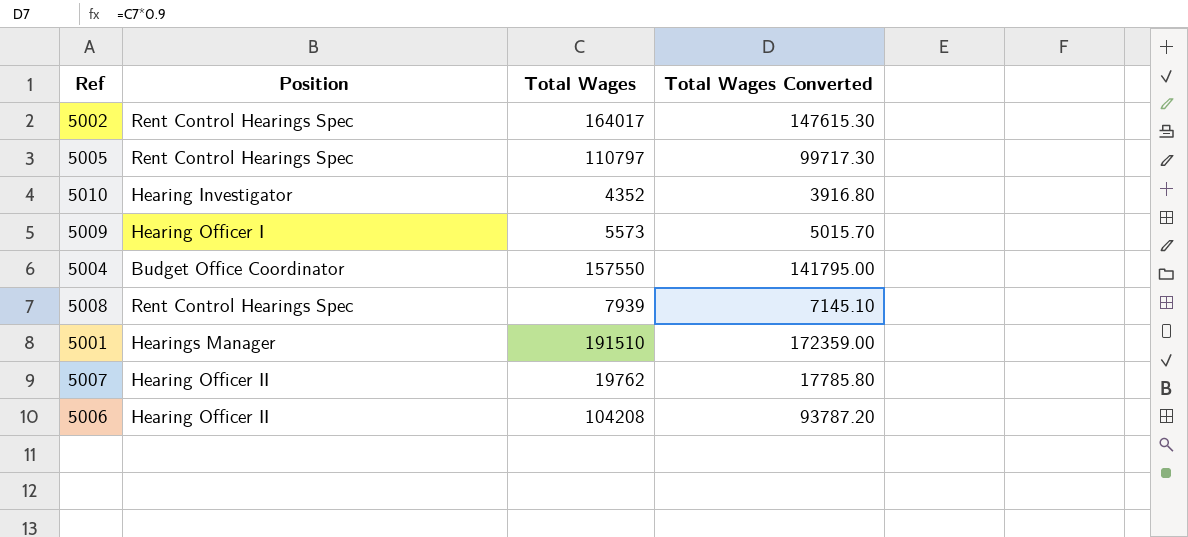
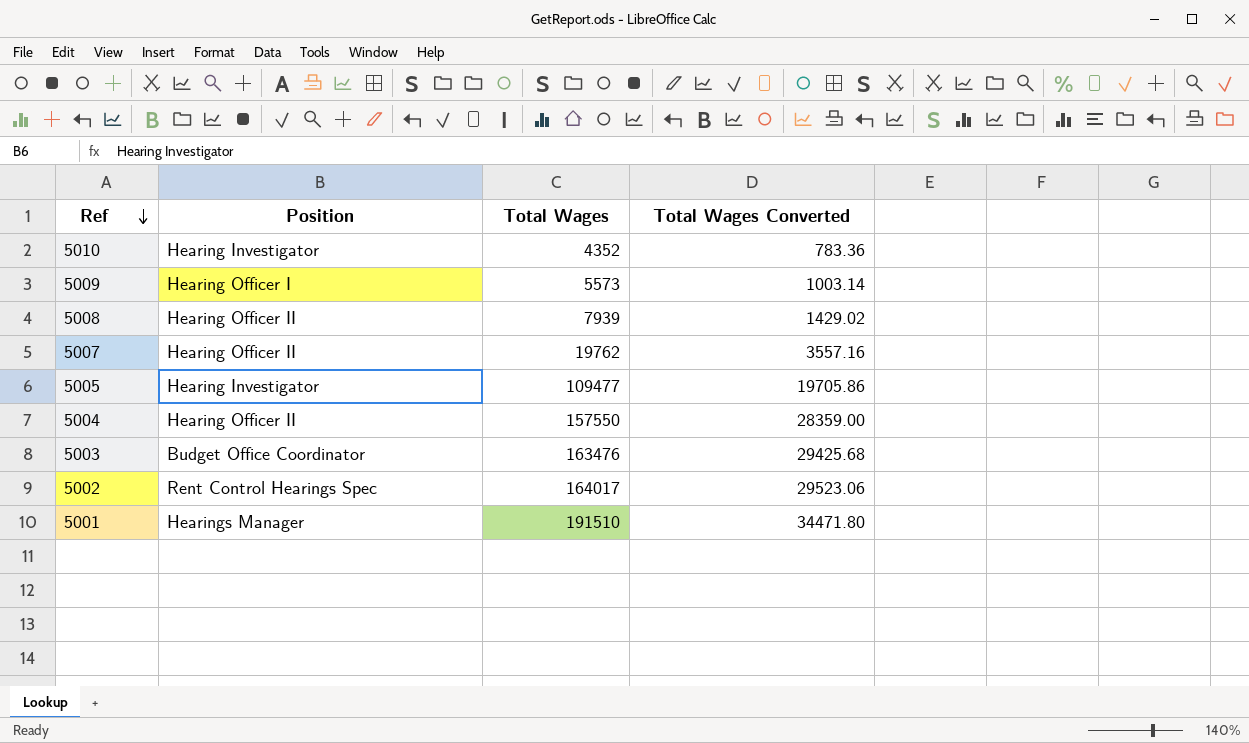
row order: none -> Ref descending
column Total Wages Converted | formula: [Total Wages] * 0.9 -> [Total Wages] * 0.18
row 5006: Hearing Officer II | 104208 | 93787.20 -> none
5008 | Position: Rent Control Hearings Spec -> Hearing Officer II
5005 | Position: Rent Control Hearings Spec -> Hearing Investigator
5005 | Total Wages: 110797 -> 109477
5004 | Position: Budget Office Coordinator -> Hearing Officer II
row 5003: none -> Budget Office Coordinator | 163476 | 29425.68

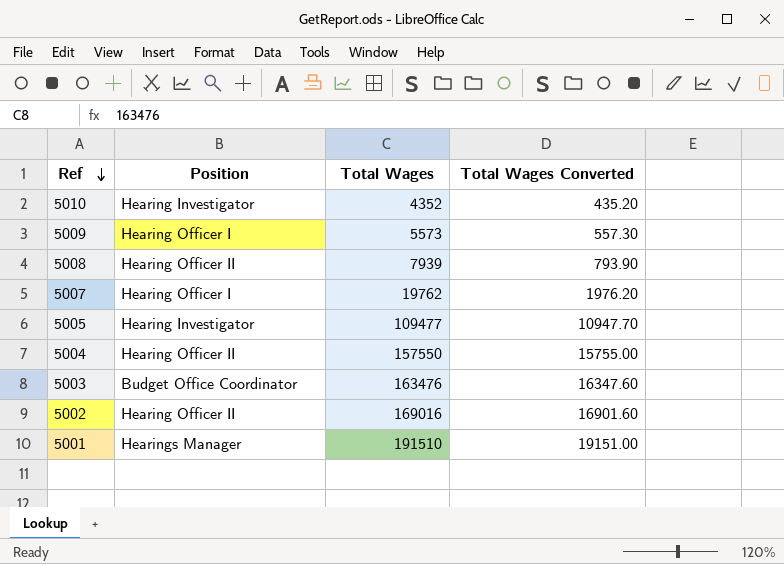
column Total Wages Converted | formula: [Total Wages] * 0.18 -> [Total Wages] * 0.1
5007 | Position: Hearing Officer II -> Hearing Officer I
5002 | Position: Rent Control Hearings Spec -> Hearing Officer II
5002 | Total Wages: 164017 -> 169016

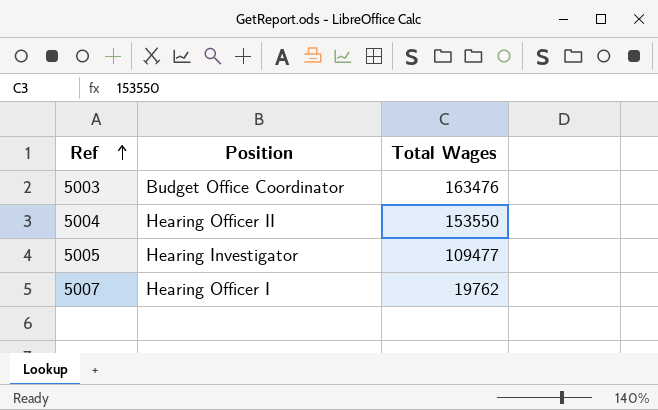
row order: Ref descending -> Ref ascending
column Total Wages Converted | formula: [Total Wages] * 0.1 -> none
row 5010: Hearing Investigator | 4352 | 435.20 -> none
row 5009: Hearing Officer I | 5573 | 557.30 -> none
row 5008: Hearing Officer II | 7939 | 793.90 -> none
row 5002: Hearing Officer II | 169016 | 16901.60 -> none
row 5001: Hearings Manager | 191510 | 19151.00 -> none
5004 | Total Wages: 157550 -> 153550

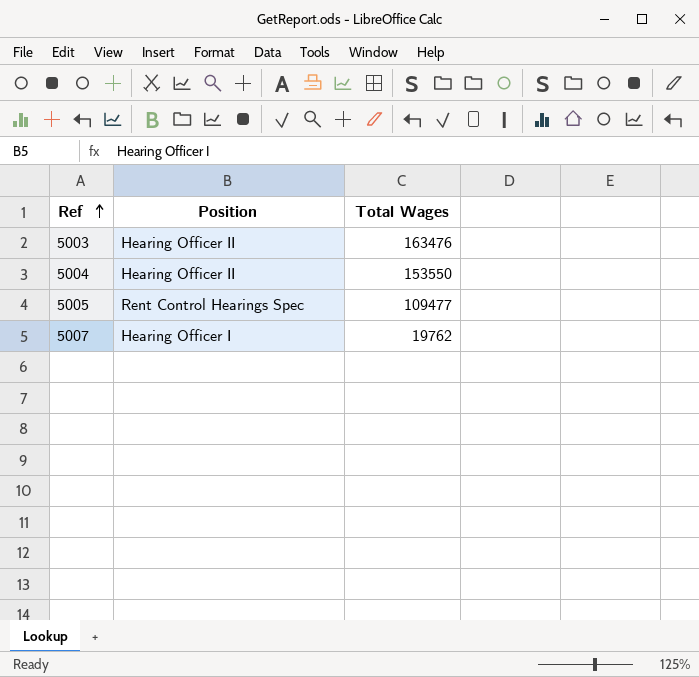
5003 | Position: Budget Office Coordinator -> Hearing Officer II
5005 | Position: Hearing Investigator -> Rent Control Hearings Spec

